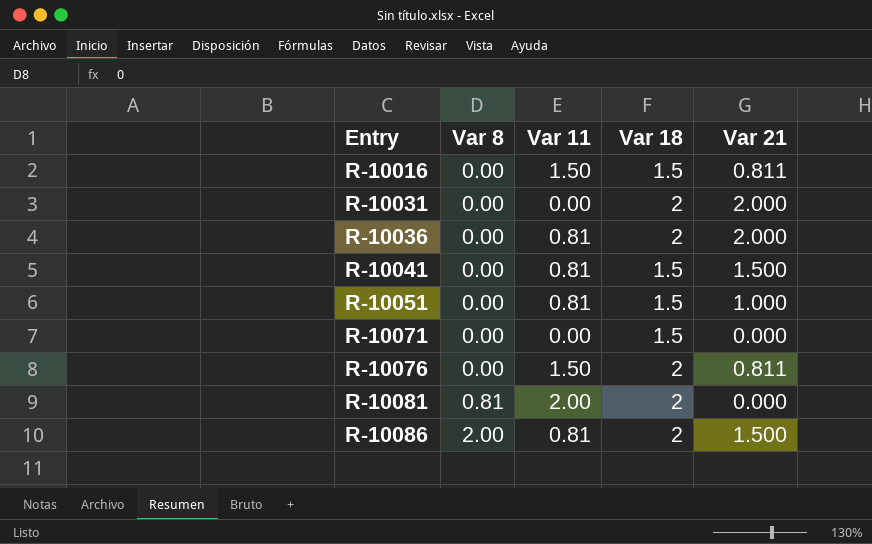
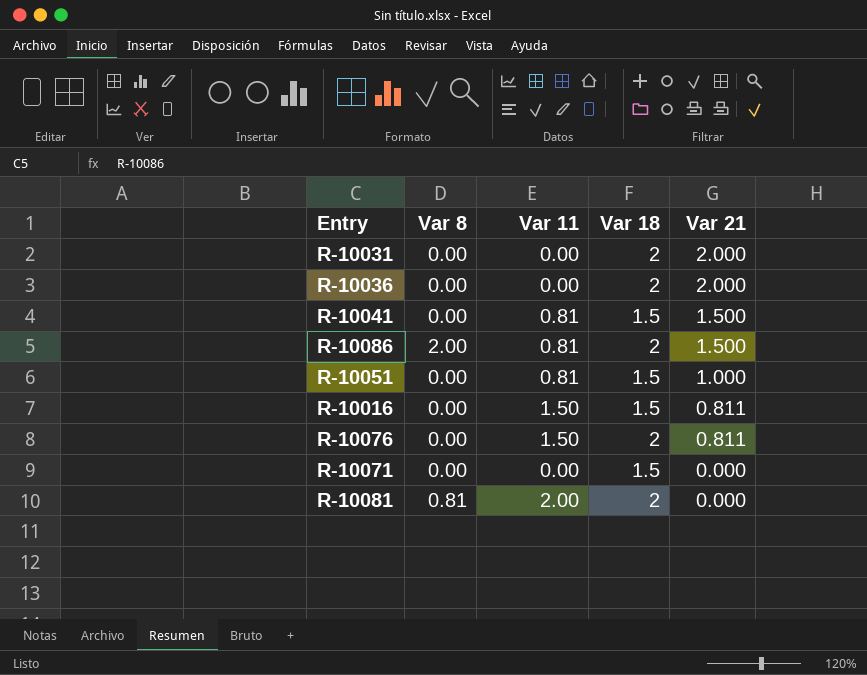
row order: Entry ascending -> Var 21 descending
R-10036 | Var 11: 0.81 -> 0.00

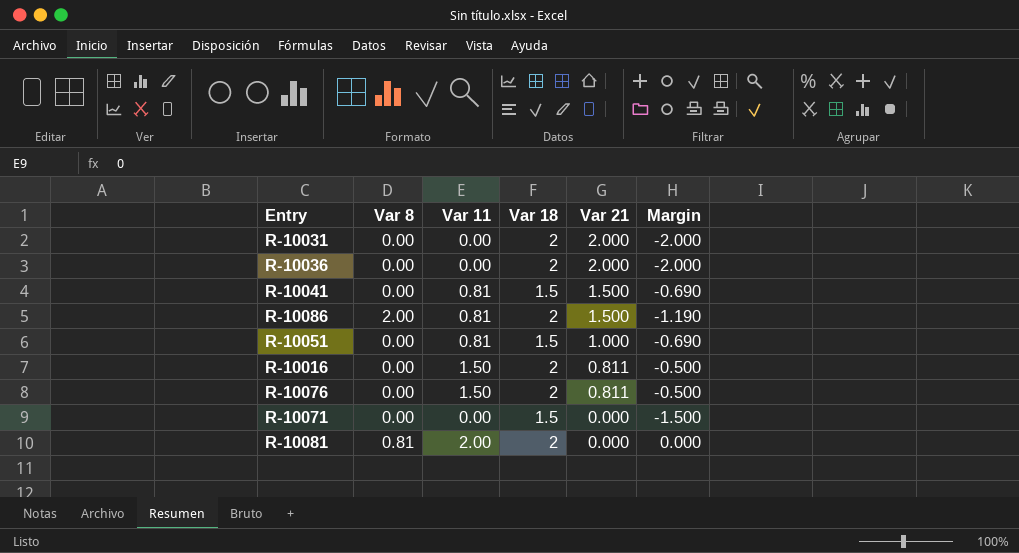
column Margin | formula: none -> [Var 11] - [Var 18]
R-10016 | Var 18: 1.5 -> 2

